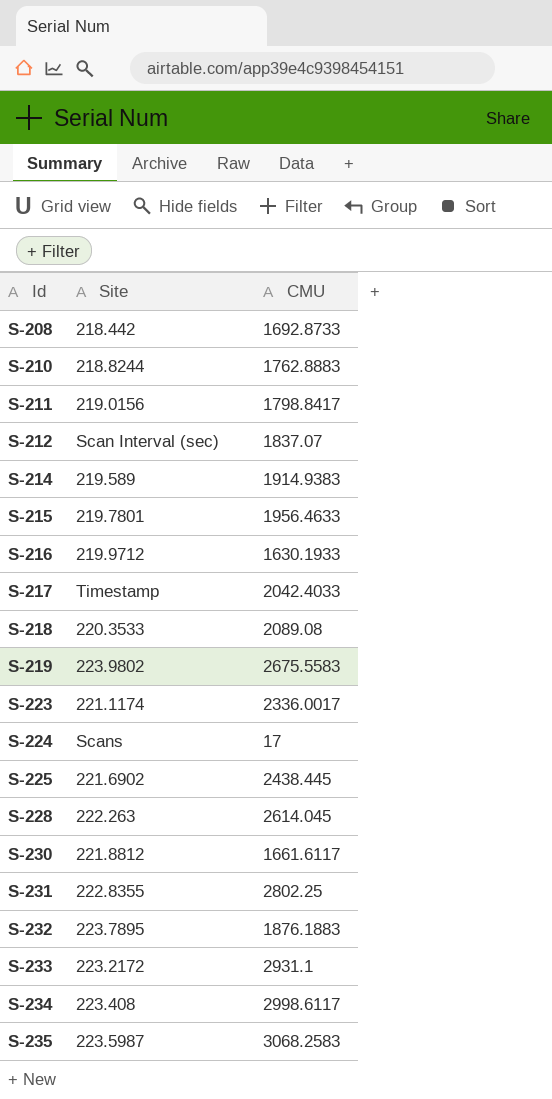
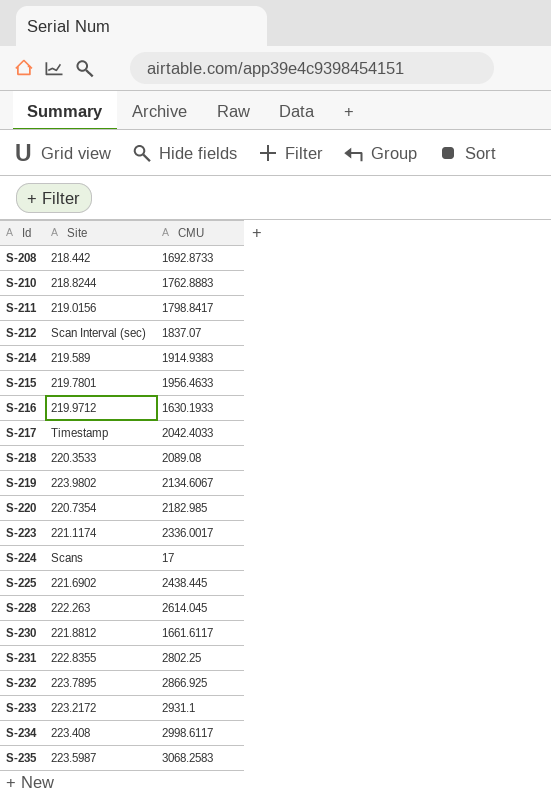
S-219 | CMU: 2675.5583 -> 2134.6067
row S-220: none -> 220.7354 | 2182.985
S-232 | CMU: 1876.1883 -> 2866.925

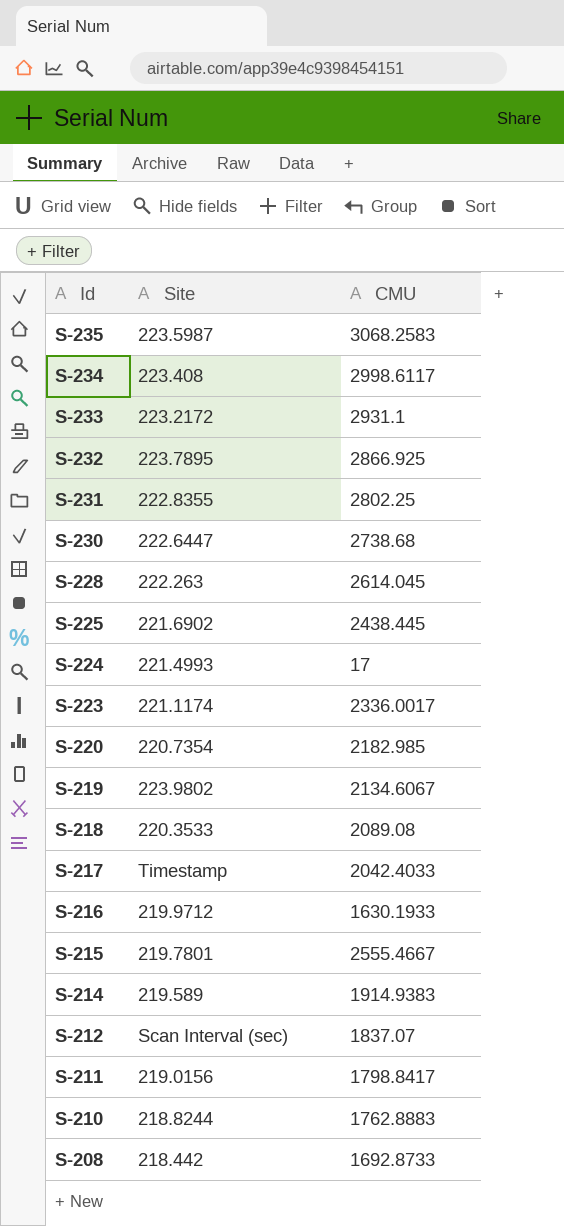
row order: Id ascending -> Id descending
S-230 | Site: 221.8812 -> 222.6447
S-230 | CMU: 1661.6117 -> 2738.68
S-224 | Site: Scans -> 221.4993
S-215 | CMU: 1956.4633 -> 2555.4667

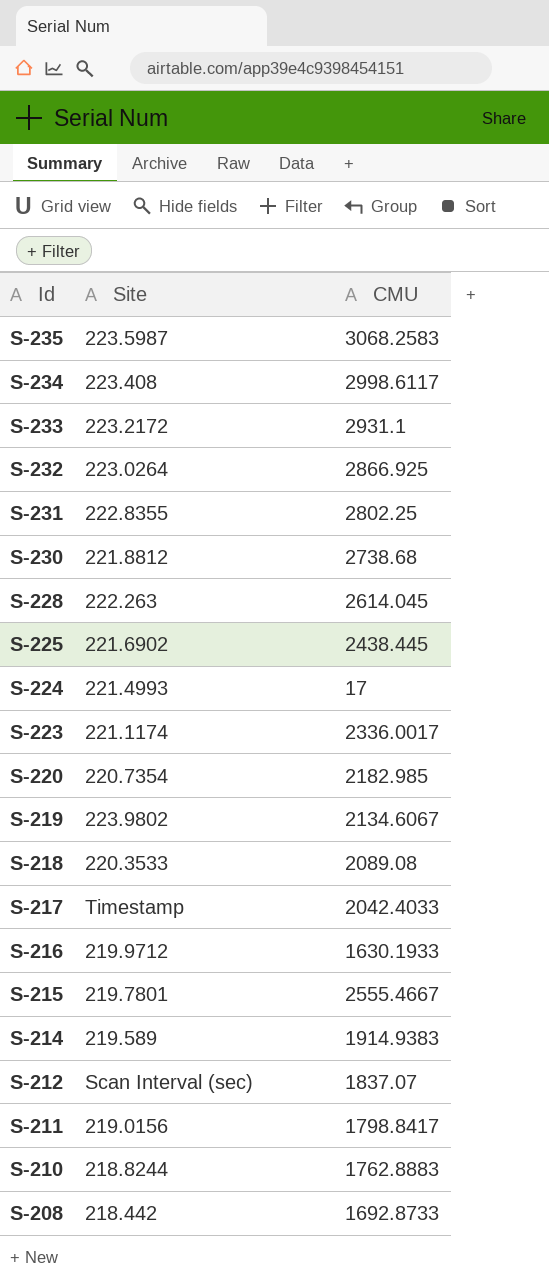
S-232 | Site: 223.7895 -> 223.0264
S-230 | Site: 222.6447 -> 221.8812

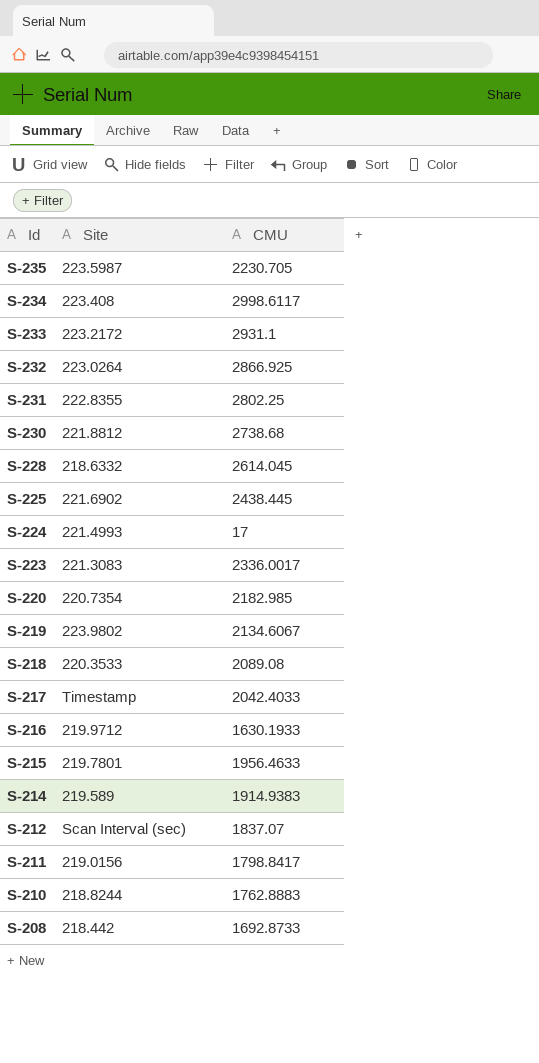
S-235 | CMU: 3068.2583 -> 2230.705
S-228 | Site: 222.263 -> 218.6332
S-223 | Site: 221.1174 -> 221.3083
S-215 | CMU: 2555.4667 -> 1956.4633

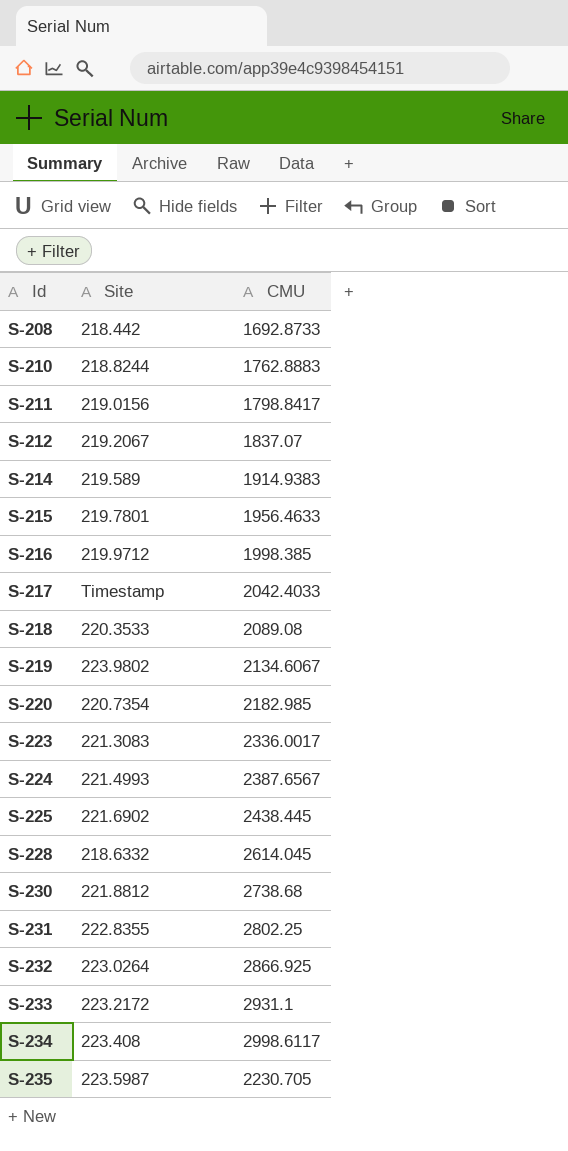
row order: Id descending -> Id ascending
S-212 | Site: Scan Interval (sec) -> 219.2067
S-216 | CMU: 1630.1933 -> 1998.385
S-224 | CMU: 17 -> 2387.6567

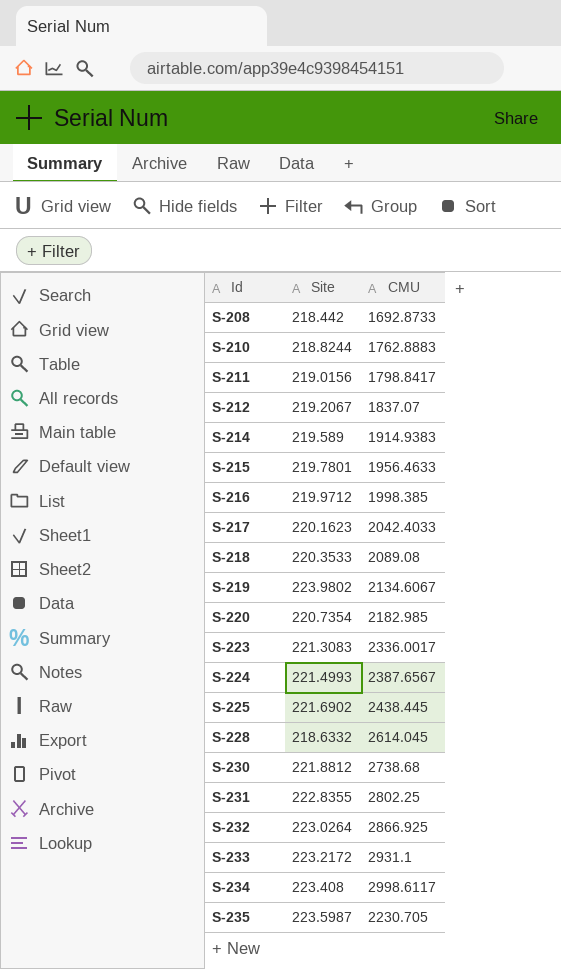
S-217 | Site: Timestamp -> 220.1623

